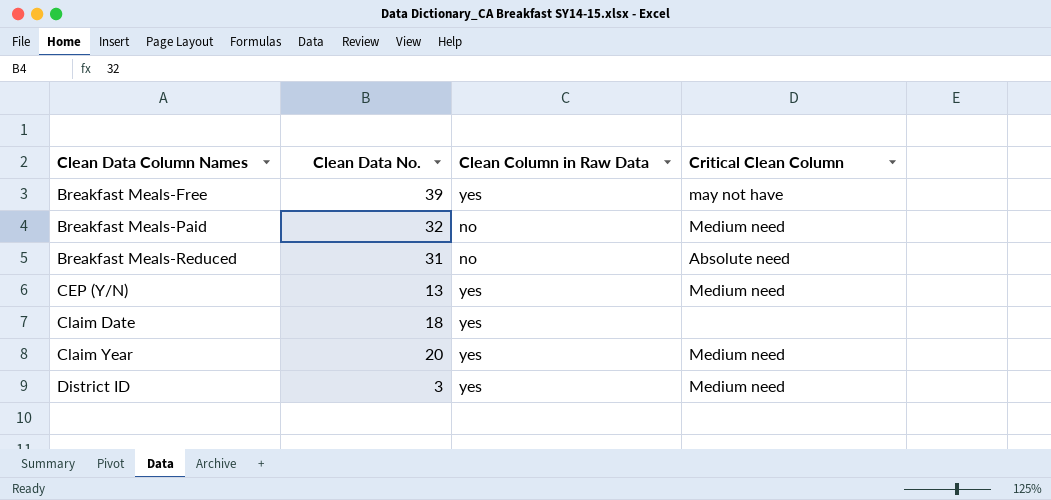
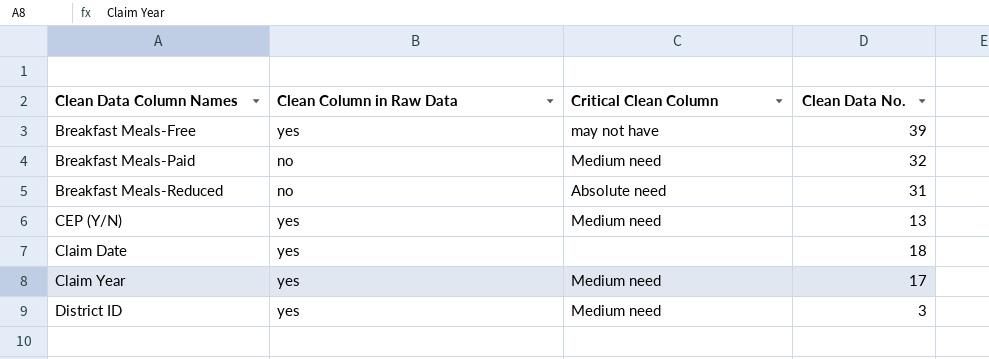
column Clean Data No. | position: 2 -> 4
Claim Year | Clean Data No.: 20 -> 17

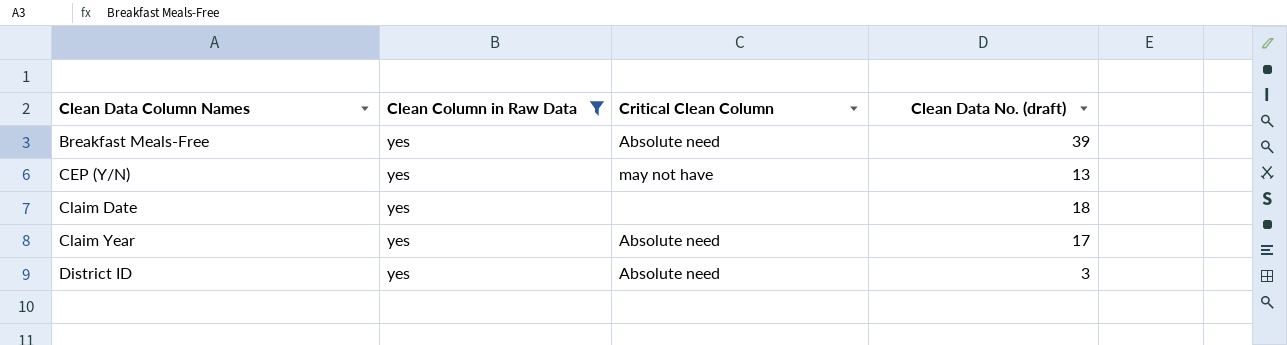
filter: none -> Clean Column in Raw Data = yes
column name: Clean Data No. -> Clean Data No. (draft)
Breakfast Meals-Free | Critical Clean Column: may not have -> Absolute need
CEP (Y/N) | Critical Clean Column: Medium need -> may not have
Claim Year | Critical Clean Column: Medium need -> Absolute need
District ID | Critical Clean Column: Medium need -> Absolute need

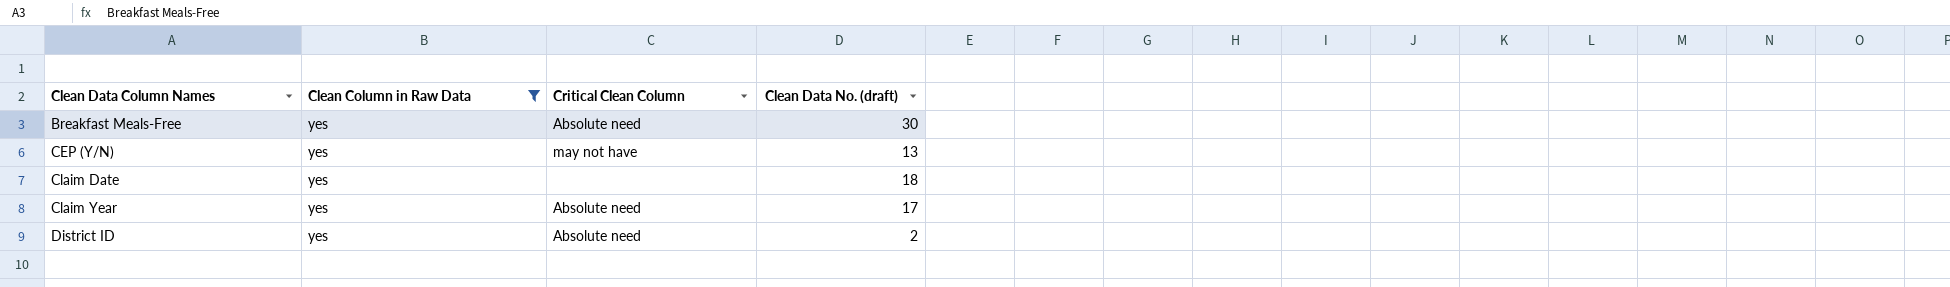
Breakfast Meals-Free | Clean Data No. (draft): 39 -> 30
District ID | Clean Data No. (draft): 3 -> 2

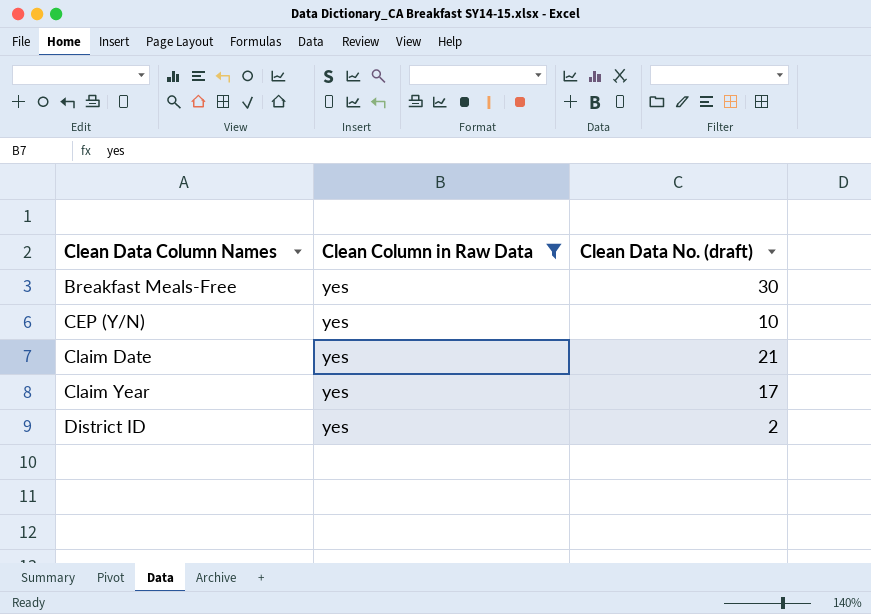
column Critical Clean Column | position: 3 -> none
CEP (Y/N) | Clean Data No. (draft): 13 -> 10
Claim Date | Clean Data No. (draft): 18 -> 21

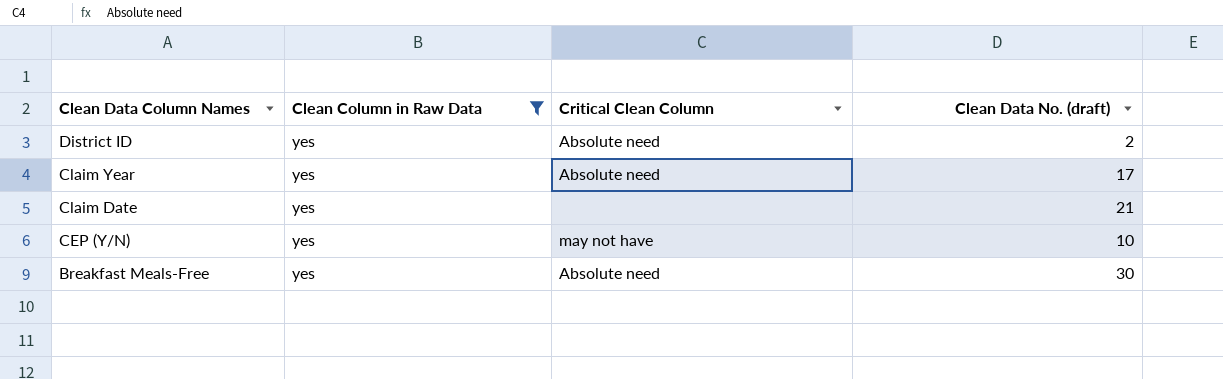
row order: Clean Data Column Names ascending -> Clean Data Column Names descending
column Critical Clean Column | position: none -> 3

